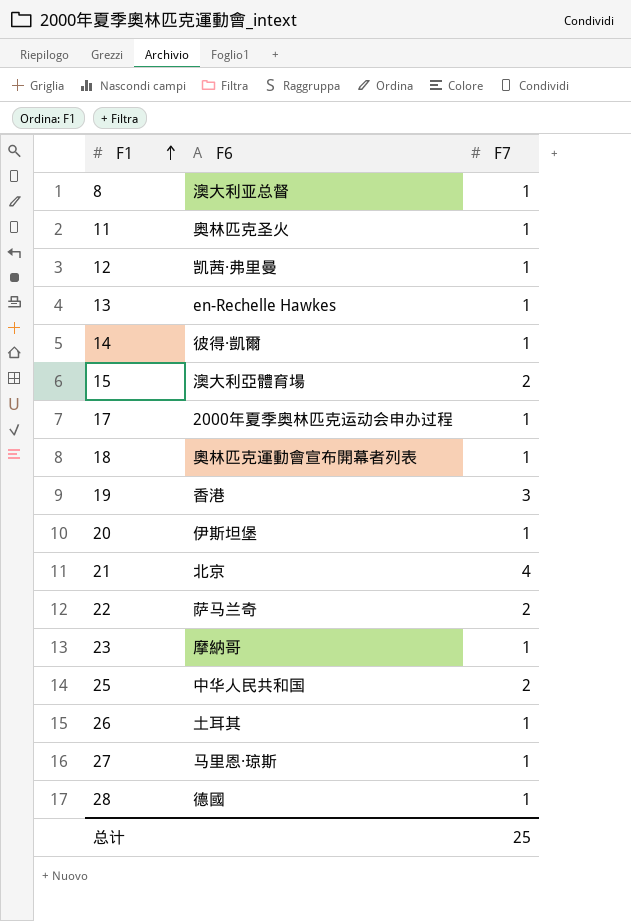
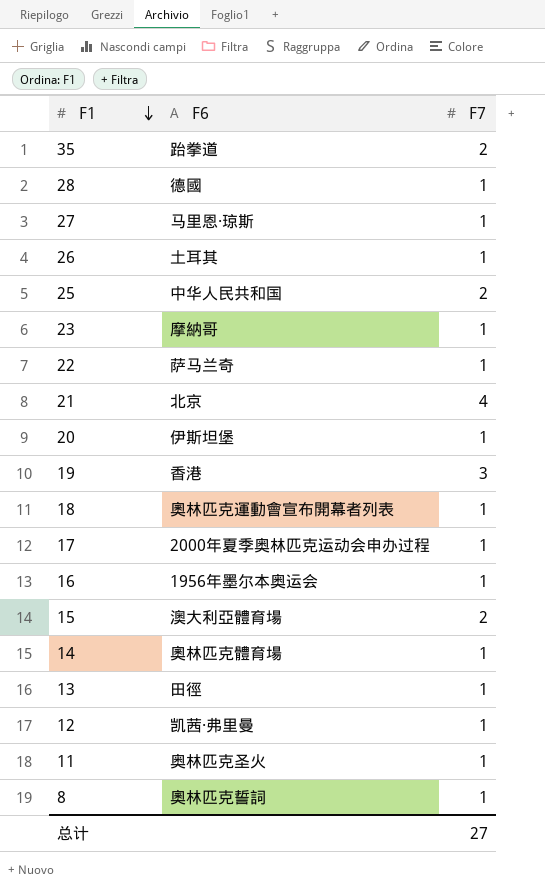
row order: F1 ascending -> F1 descending
row 35: none -> 跆拳道 | 2
22 | F7: 2 -> 1
row 16: none -> 1956年墨尔本奥运会 | 1
14 | F6: 彼得·凱爾 -> 奧林匹克體育場
13 | F6: en-Rechelle Hawkes -> 田徑
8 | F6: 澳大利亚总督 -> 奧林匹克誓詞
总计 | F7: 25 -> 27

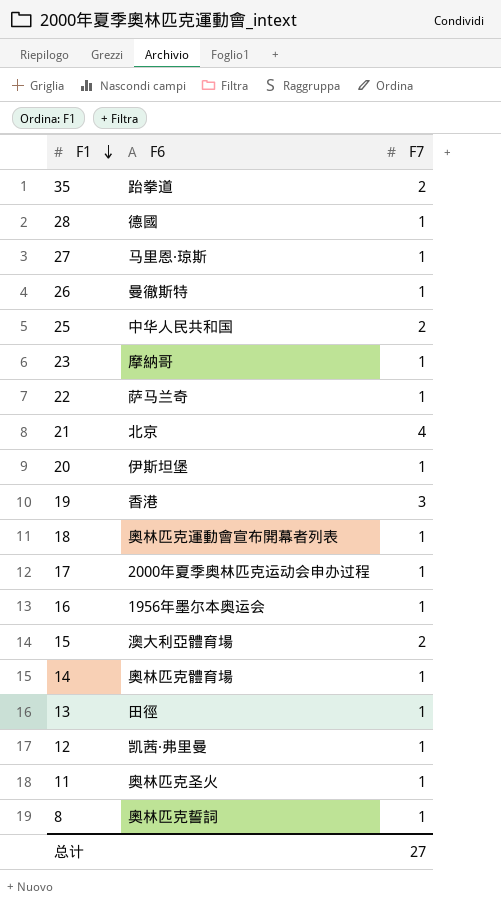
26 | F6: 土耳其 -> 曼徹斯特

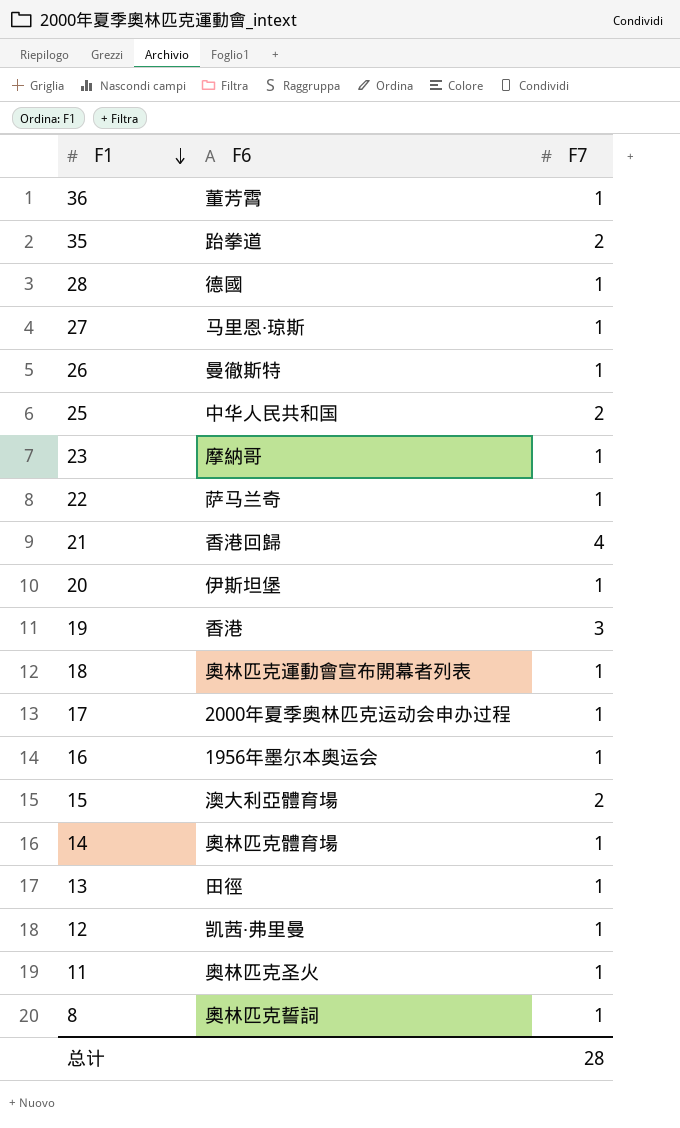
row 36: none -> 董芳霄 | 1
21 | F6: 北京 -> 香港回歸
总计 | F7: 27 -> 28

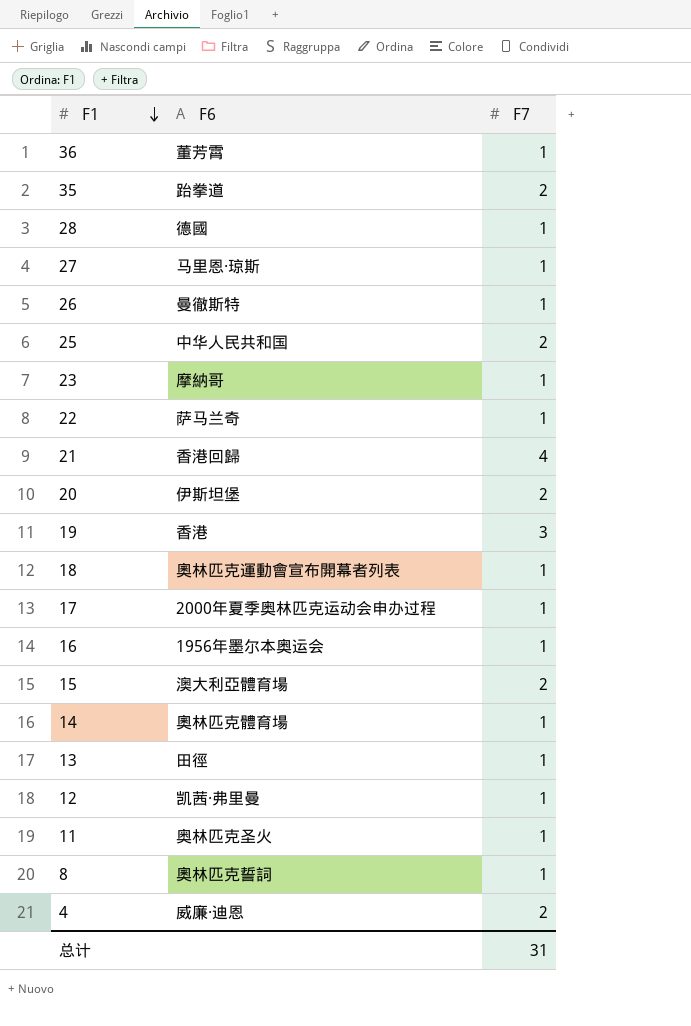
20 | F7: 1 -> 2
row 4: none -> 威廉·迪恩 | 2
总计 | F7: 28 -> 31

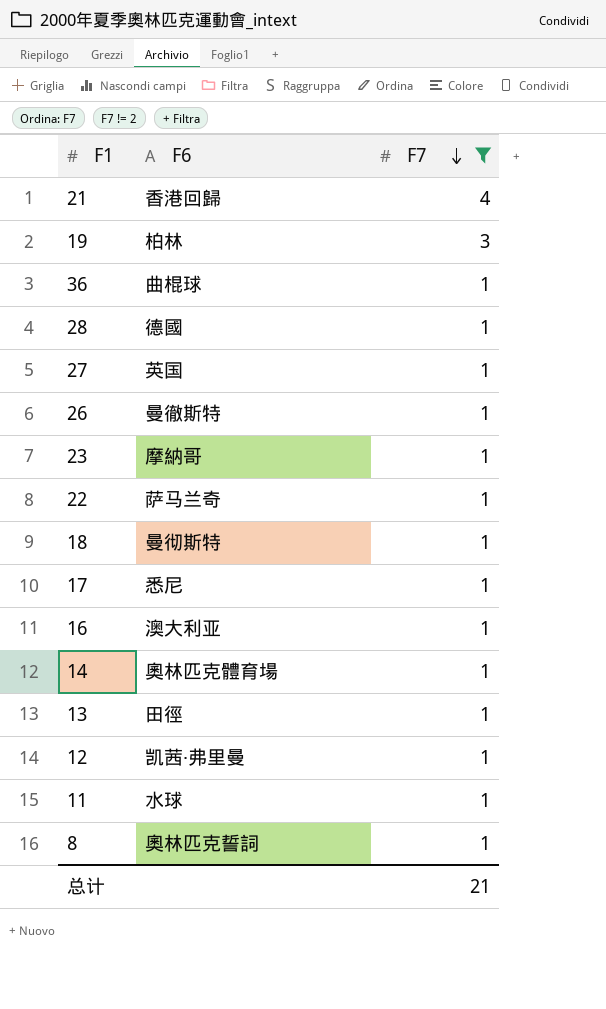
filter: none -> F7 != 2
row order: F1 descending -> F7 descending
19 | F6: 香港 -> 柏林
36 | F6: 董芳霄 -> 曲棍球
27 | F6: 马里恩·琼斯 -> 英国
18 | F6: 奧林匹克運動會宣布開幕者列表 -> 曼彻斯特
17 | F6: 2000年夏季奥林匹克运动会申办过程 -> 悉尼
16 | F6: 1956年墨尔本奥运会 -> 澳大利亚
11 | F6: 奥林匹克圣火 -> 水球
总计 | F7: 31 -> 21

